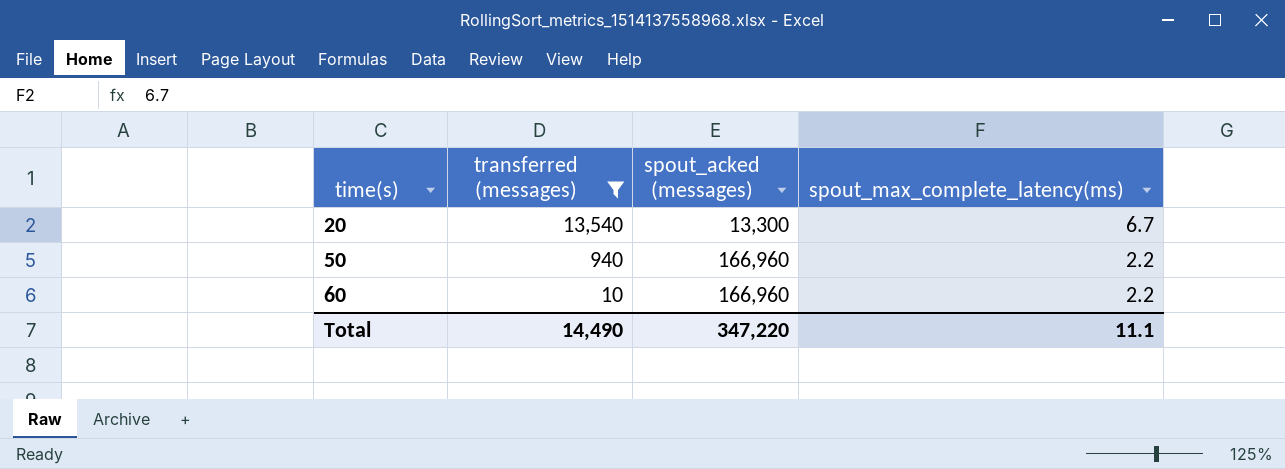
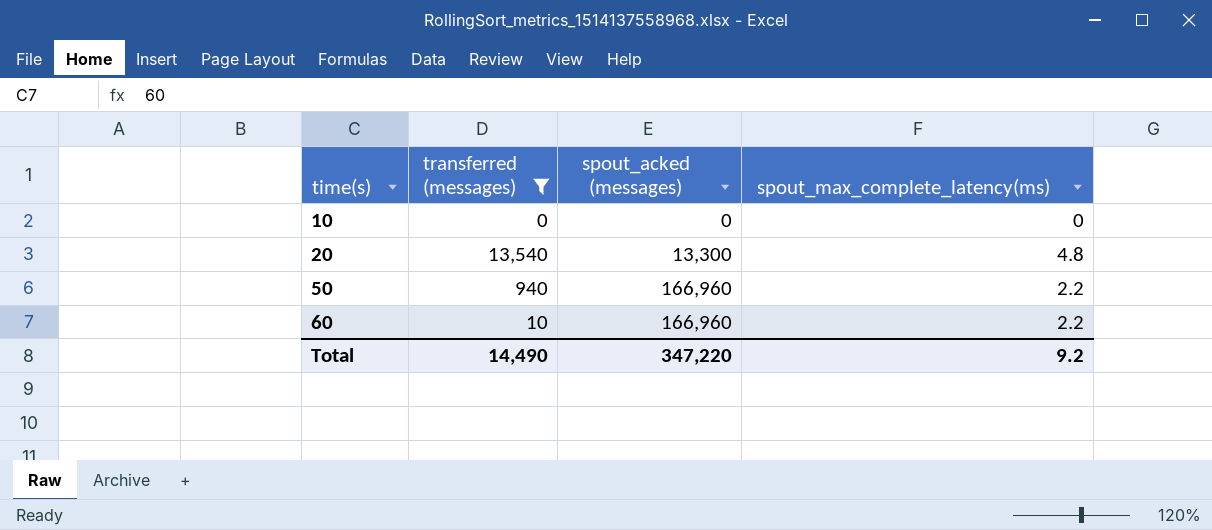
row 10: none -> 0 | 0 | 0
20 | spout_max_complete_latency(ms): 6.7 -> 4.8
Total | spout_max_complete_latency(ms): 11.1 -> 9.2

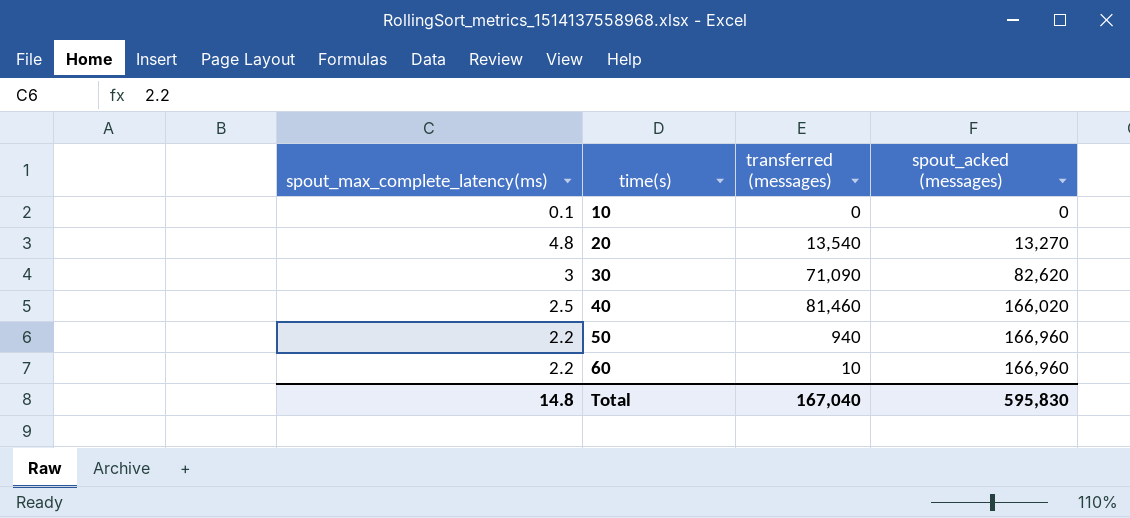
filter: transferred (messages) <= 13,540 -> none
column spout_max_complete_latency(ms) | position: 4 -> 1
10 | spout_max_complete_latency(ms): 0 -> 0.1
20 | spout_acked (messages): 13,300 -> 13,270
Total | spout_max_complete_latency(ms): 9.2 -> 14.8
Total | transferred (messages): 14,490 -> 167,040
Total | spout_acked (messages): 347,220 -> 595,830

